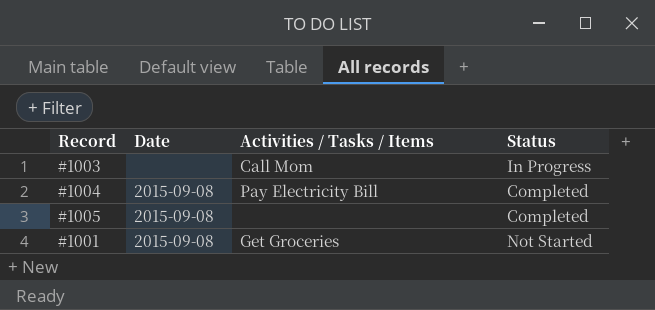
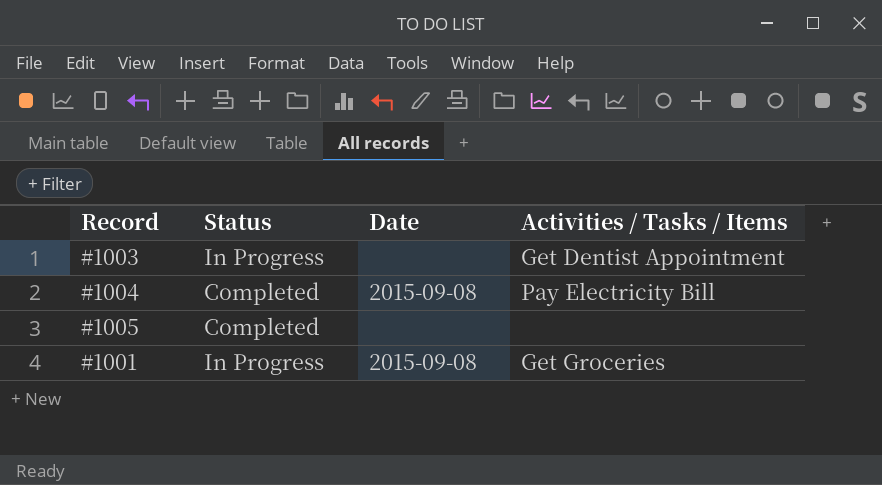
column Status | position: 4 -> 2
#1003 | Activities / Tasks / Items: Call Mom -> Get Dentist Appointment
#1005 | Date: 2015-09-08 -> none
#1001 | Status: Not Started -> In Progress

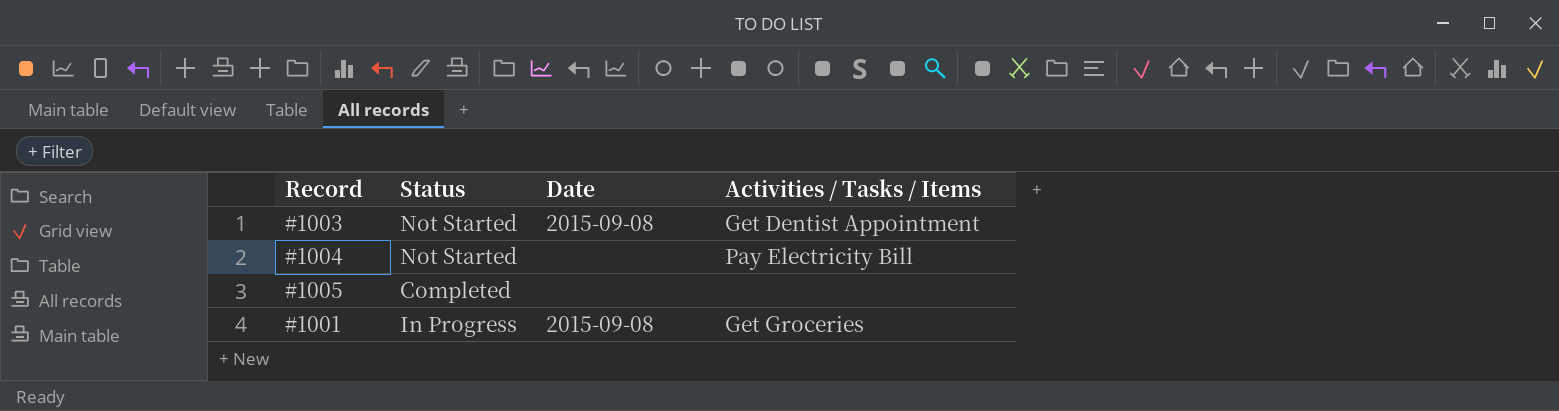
#1003 | Status: In Progress -> Not Started
#1003 | Date: none -> 2015-09-08
#1004 | Status: Completed -> Not Started
#1004 | Date: 2015-09-08 -> none

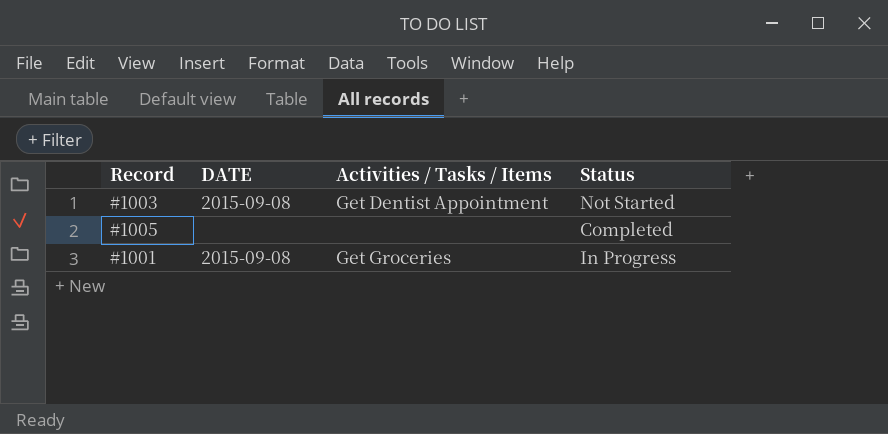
column name: Date -> DATE
column Status | position: 2 -> 4
row #1004: Not Started | none | Pay Electricity Bill -> none

